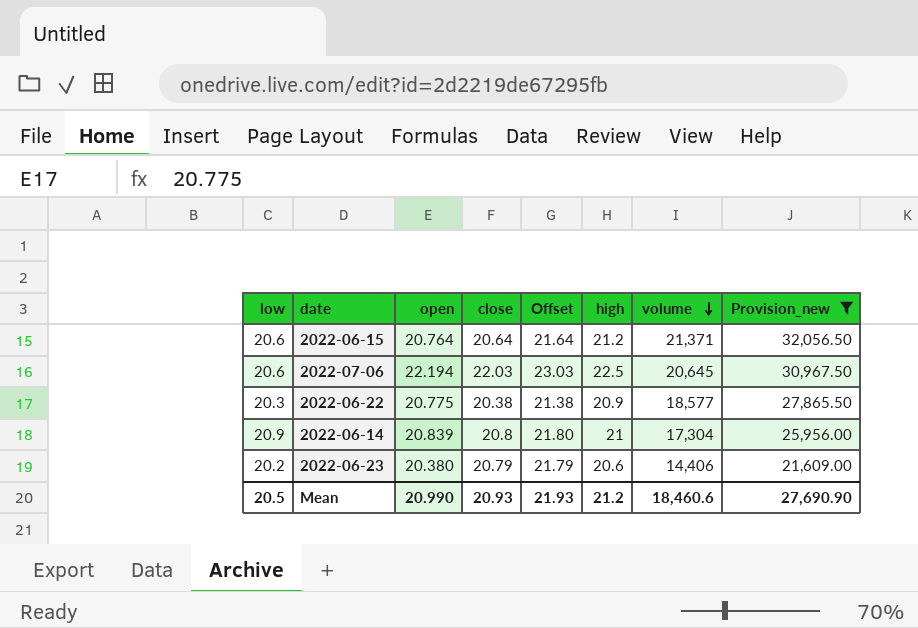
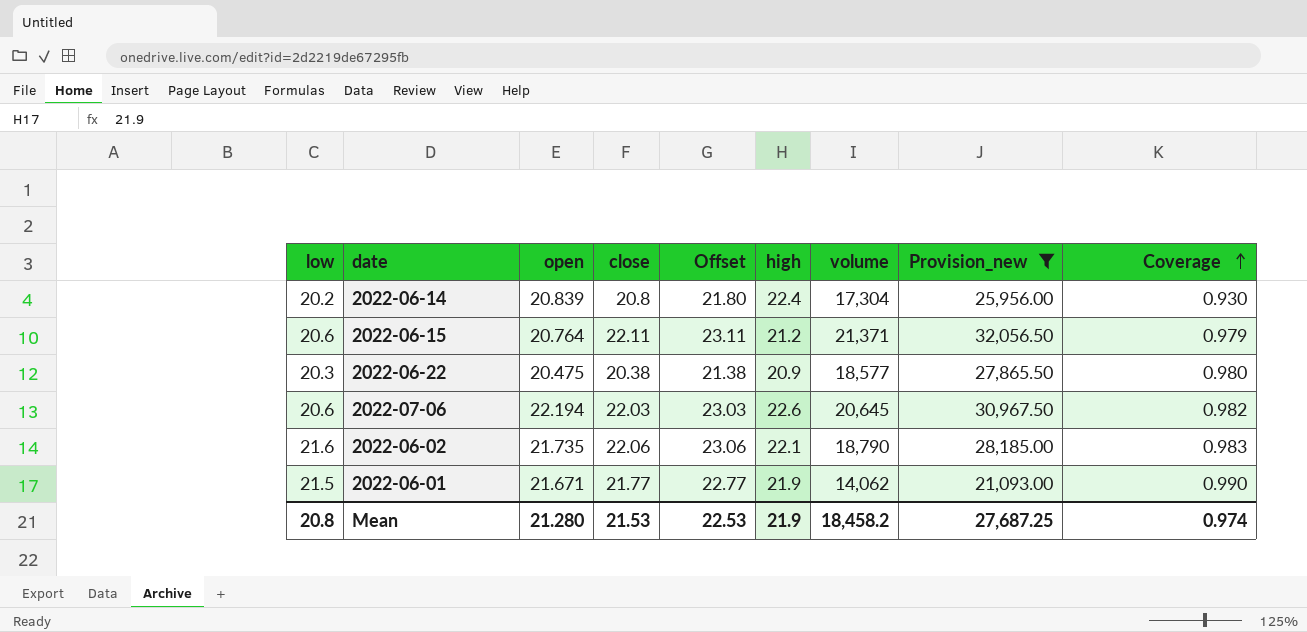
row order: volume descending -> Coverage ascending
column Coverage | formula: none -> [open] / [high]
row 2022-06-23: 20.2 | 20.380 | 20.79 | 21.79 | 20.6 | 14,406 | 21,609.00 -> none
2022-06-14 | low: 20.9 -> 20.2
2022-06-14 | high: 21 -> 22.4
2022-06-15 | close: 20.64 -> 22.11
2022-06-15 | Offset: 21.64 -> 23.11
2022-06-22 | open: 20.775 -> 20.475
2022-07-06 | high: 22.5 -> 22.6
row 2022-06-02: none -> 21.6 | 21.735 | 22.06 | 23.06 | 22.1 | 18,790 | 28,185.00 | 0.983
row 2022-06-01: none -> 21.5 | 21.671 | 21.77 | 22.77 | 21.9 | 14,062 | 21,093.00 | 0.990
Mean | low: 20.5 -> 20.8
Mean | open: 20.990 -> 21.280
Mean | close: 20.93 -> 21.53
Mean | Offset: 21.93 -> 22.53
Mean | high: 21.2 -> 21.9
Mean | volume: 18,460.6 -> 18,458.2
Mean | Provision_new: 27,690.90 -> 27,687.25

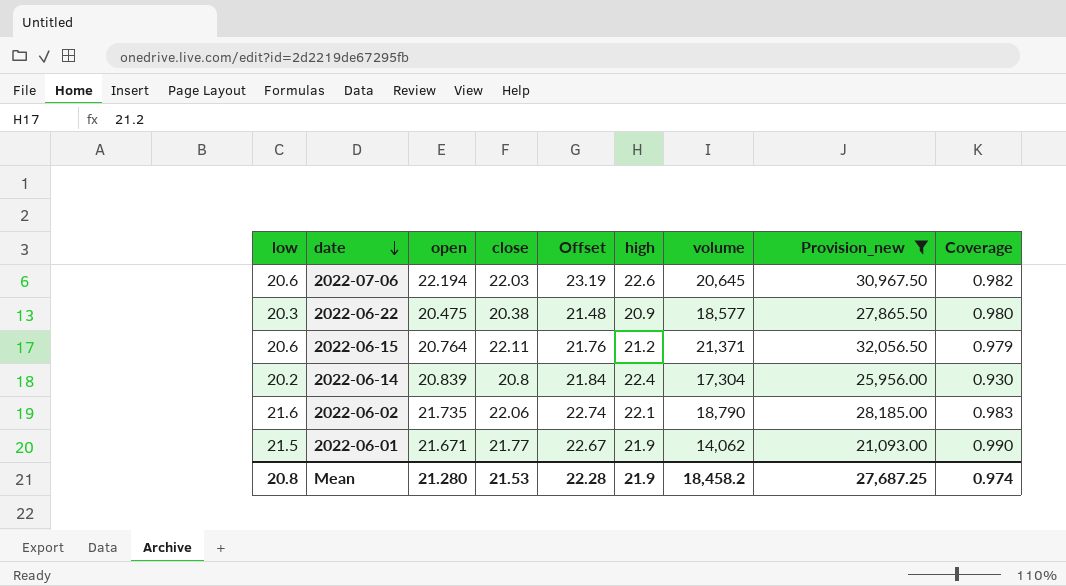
row order: Coverage ascending -> date descending
column Offset | formula: [close] + 1 -> [open] + 1
Mean | Offset: 22.53 -> 22.28

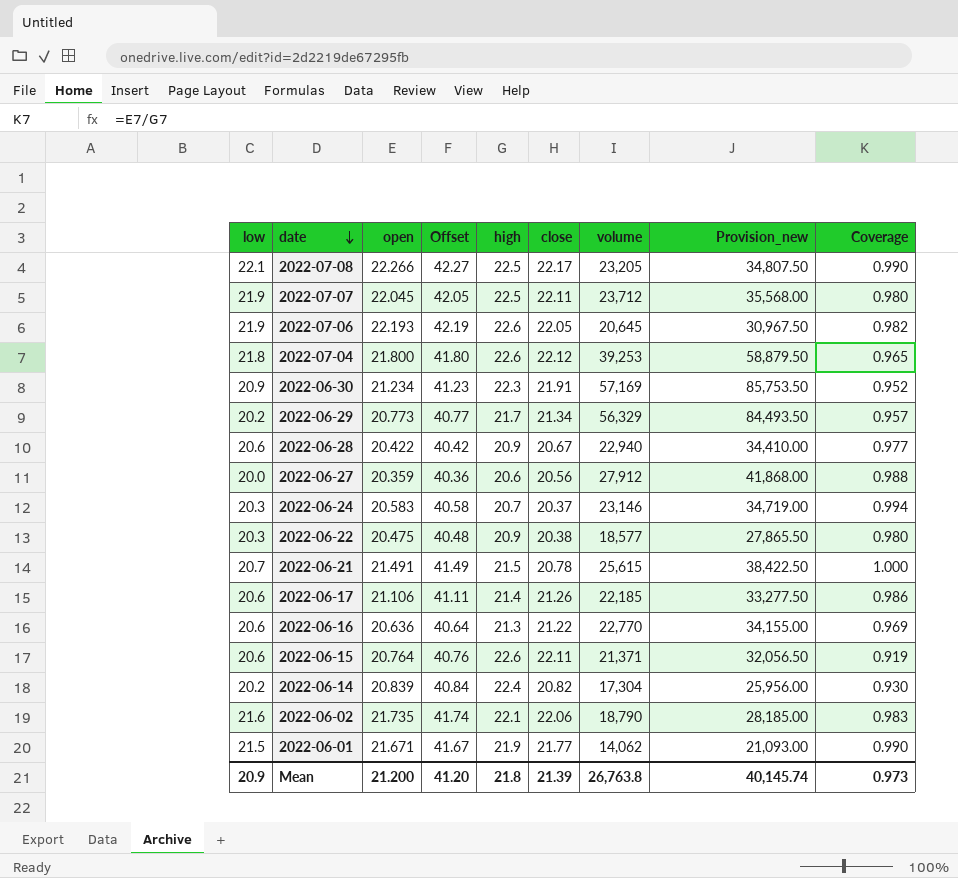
filter: Provision_new <= 32,056.50 -> none
column Offset | formula: [open] + 1 -> [open] + 20
column close | position: 4 -> 6
2022-07-06 | low: 20.6 -> 21.9
2022-07-06 | open: 22.194 -> 22.193
2022-07-06 | close: 22.03 -> 22.05
2022-06-15 | high: 21.2 -> 22.6
2022-06-15 | Coverage: 0.979 -> 0.919
2022-06-14 | close: 20.8 -> 20.82
Mean | low: 20.8 -> 20.9
Mean | open: 21.280 -> 21.200
Mean | Offset: 22.28 -> 41.20
Mean | high: 21.9 -> 21.8
Mean | close: 21.53 -> 21.39
Mean | volume: 18,458.2 -> 26,763.8
Mean | Provision_new: 27,687.25 -> 40,145.74
Mean | Coverage: 0.974 -> 0.973

